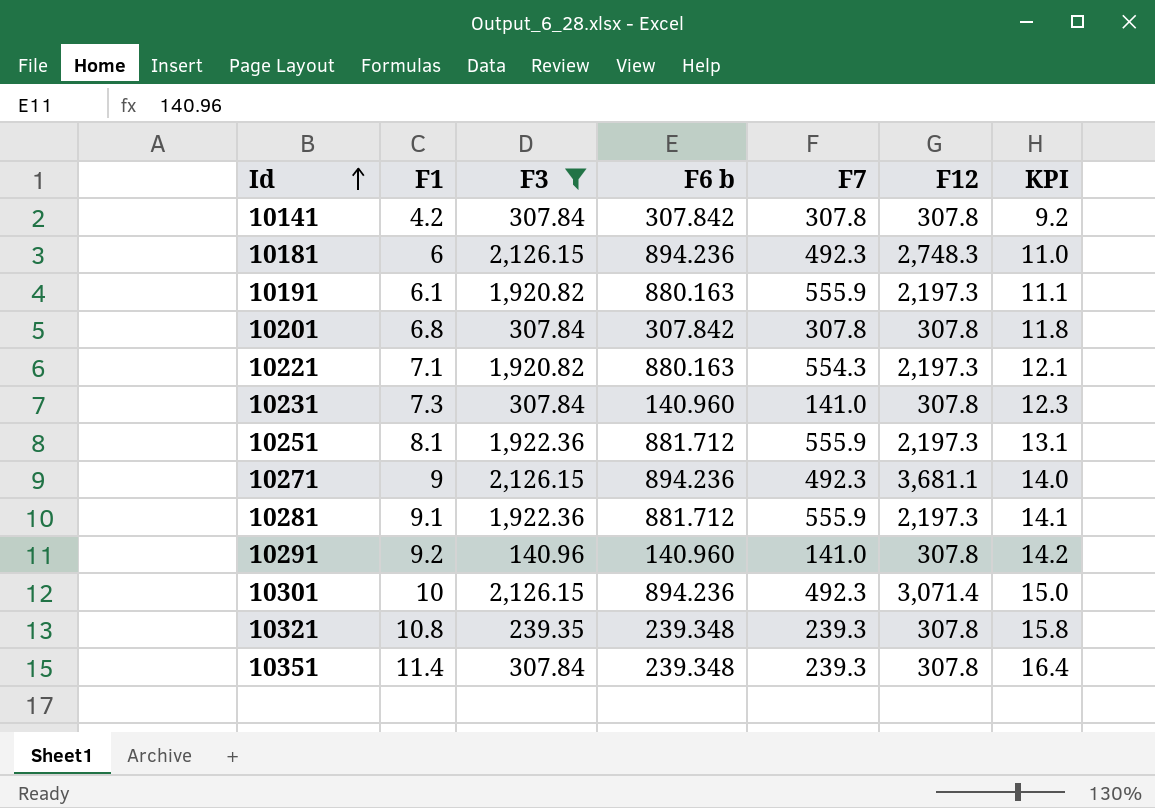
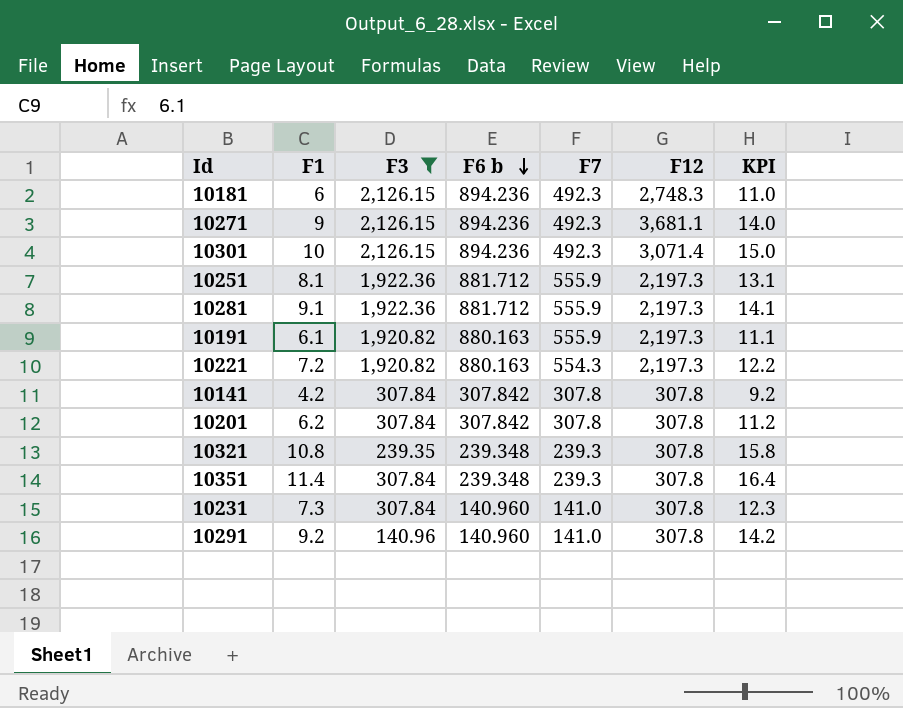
row order: Id ascending -> F6 b descending
10221 | F1: 7.1 -> 7.2
10221 | KPI: 12.1 -> 12.2
10201 | F1: 6.8 -> 6.2
10201 | KPI: 11.8 -> 11.2

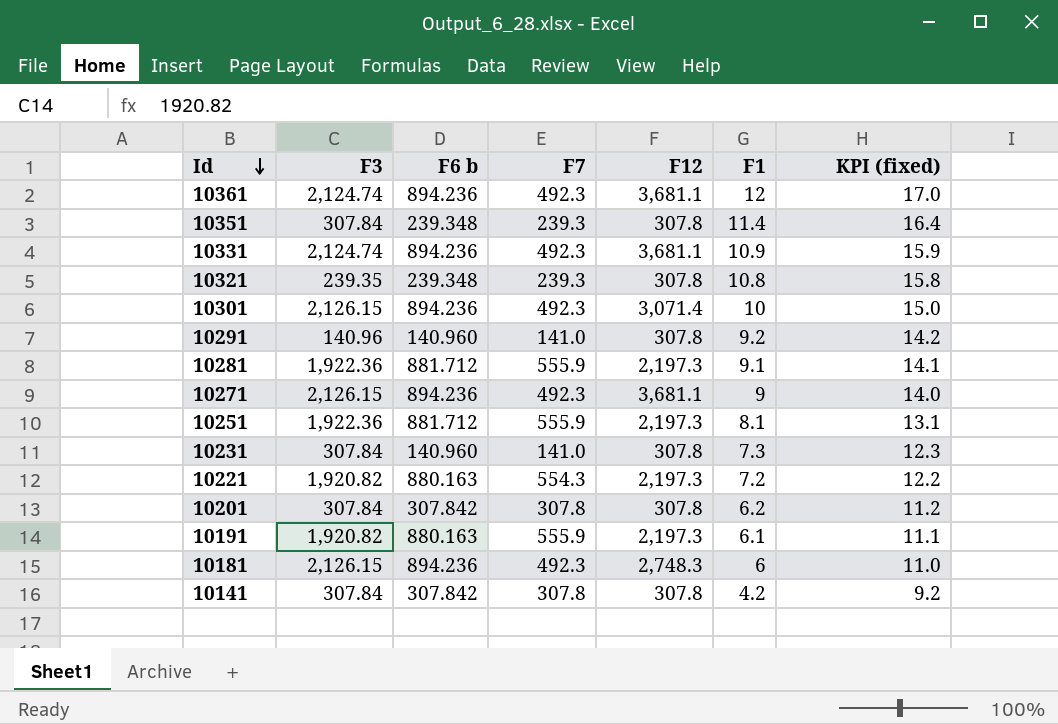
filter: F3 != 2,124.74 -> none
row order: F6 b descending -> Id descending
column F1 | position: 2 -> 6
column name: KPI -> KPI (fixed)

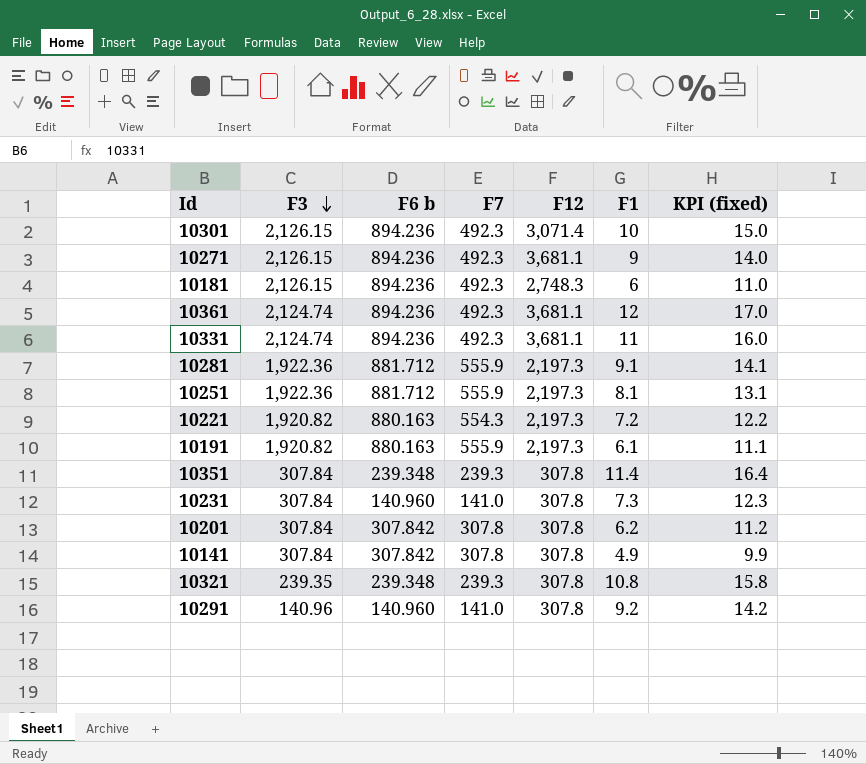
row order: Id descending -> F3 descending
10331 | F1: 10.9 -> 11
10331 | KPI (fixed): 15.9 -> 16.0
10141 | F1: 4.2 -> 4.9
10141 | KPI (fixed): 9.2 -> 9.9

